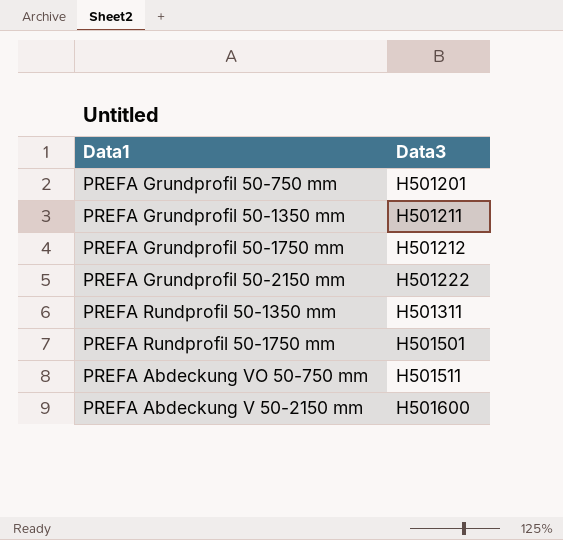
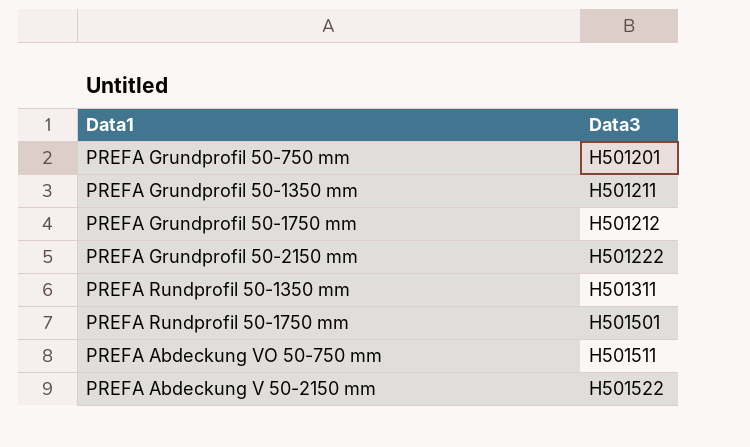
PREFA Abdeckung V 50-2150 mm | Data3: H501600 -> H501522

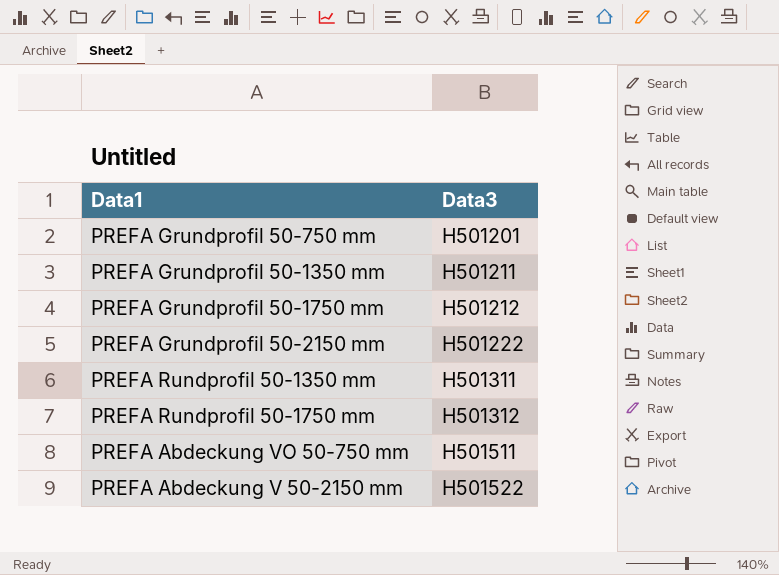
PREFA Rundprofil 50-1750 mm | Data3: H501501 -> H501312

